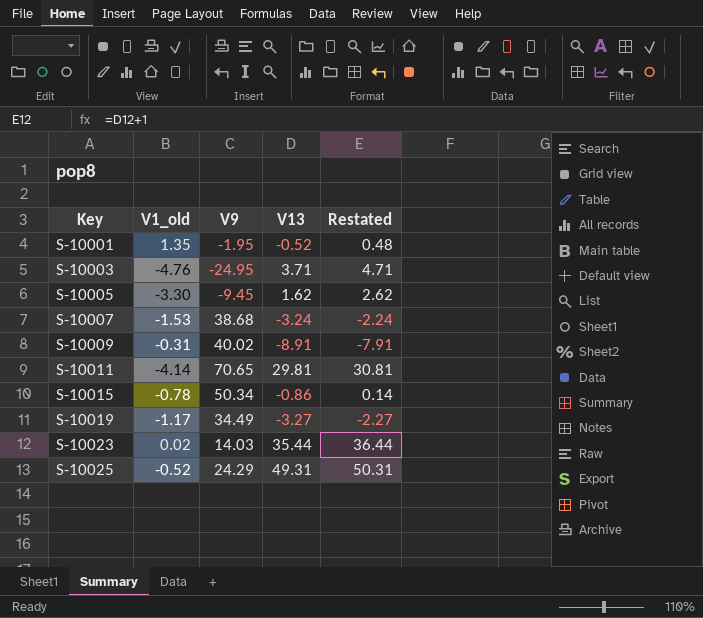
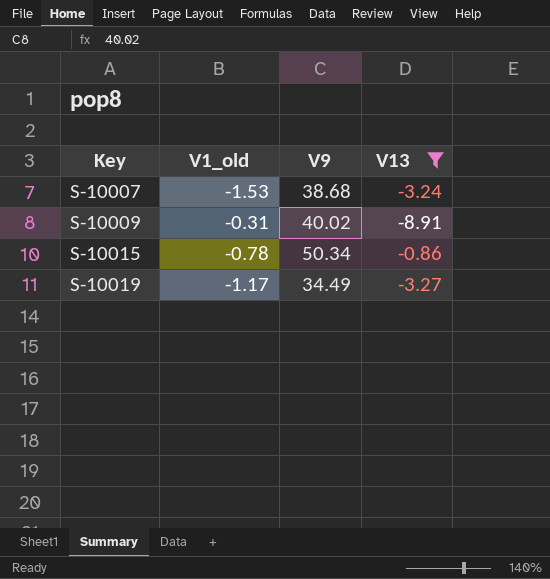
filter: none -> V13 <= -0.86
column Restated | formula: [V13] + 1 -> none

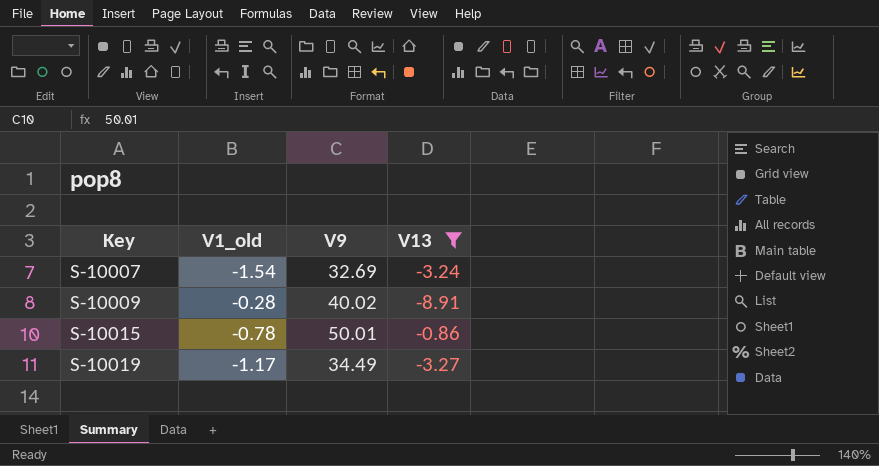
S-10007 | V1_old: -1.53 -> -1.54
S-10007 | V9: 38.68 -> 32.69
S-10009 | V1_old: -0.31 -> -0.28
S-10015 | V9: 50.34 -> 50.01

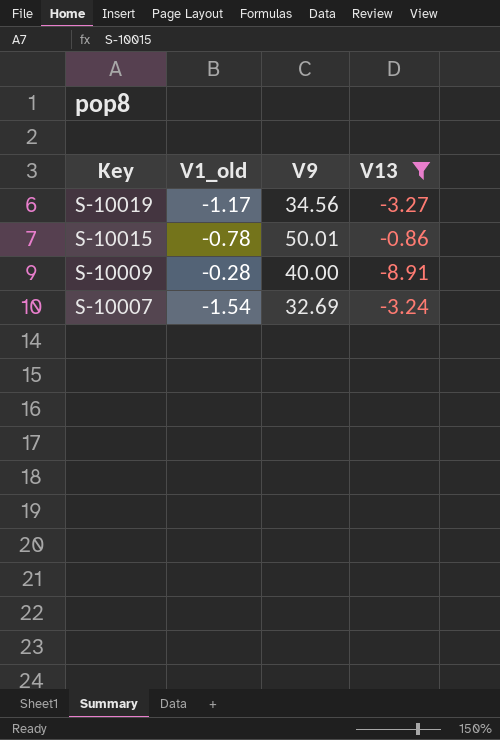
row order: Key ascending -> Key descending
S-10019 | V9: 34.49 -> 34.56
S-10009 | V9: 40.02 -> 40.00

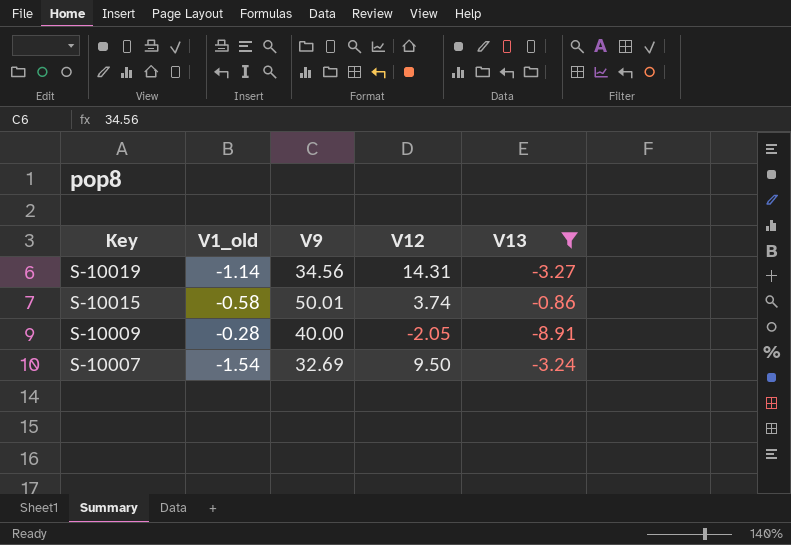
column V12 | position: none -> 4
S-10019 | V1_old: -1.17 -> -1.14
S-10015 | V1_old: -0.78 -> -0.58

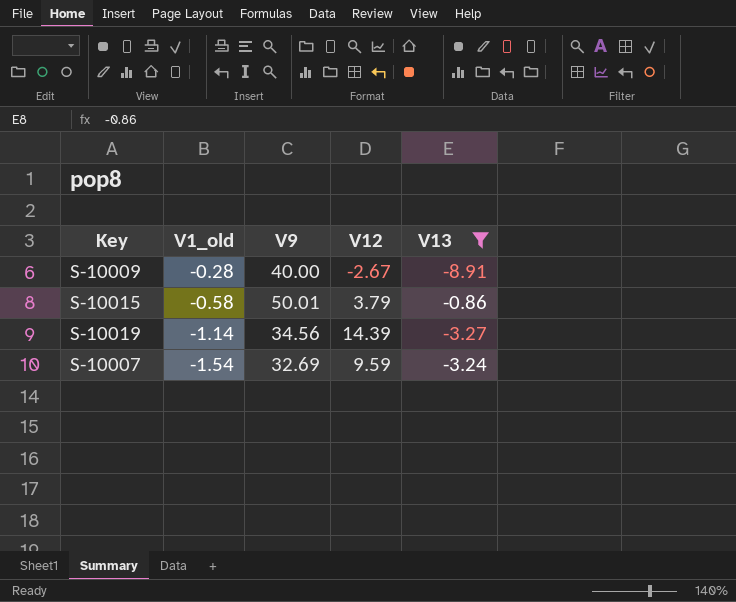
row order: Key descending -> V1_old descending
S-10009 | V12: -2.05 -> -2.67
S-10015 | V12: 3.74 -> 3.79
S-10019 | V12: 14.31 -> 14.39
S-10007 | V12: 9.50 -> 9.59

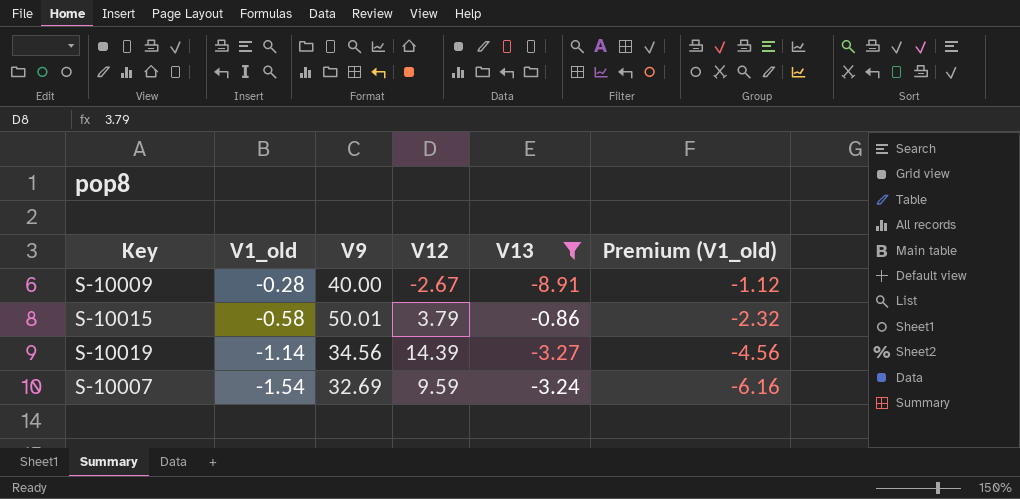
column Premium (V1_old) | formula: none -> [V1_old] * 4

